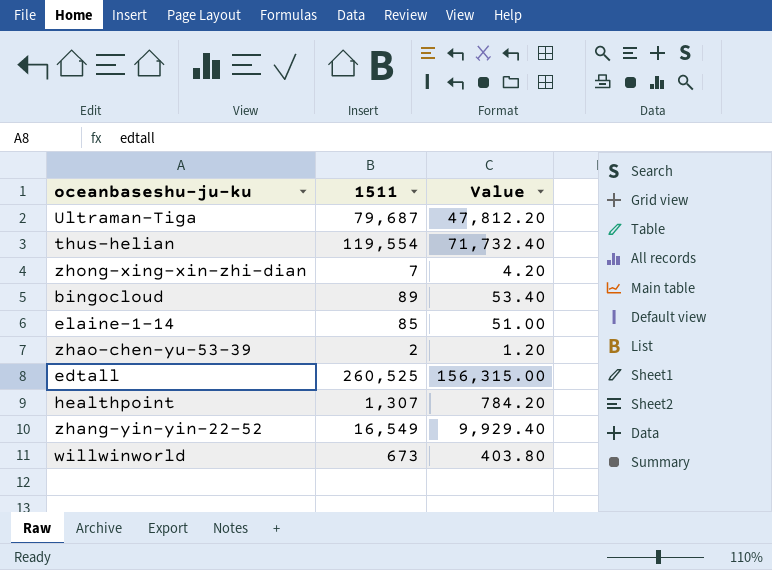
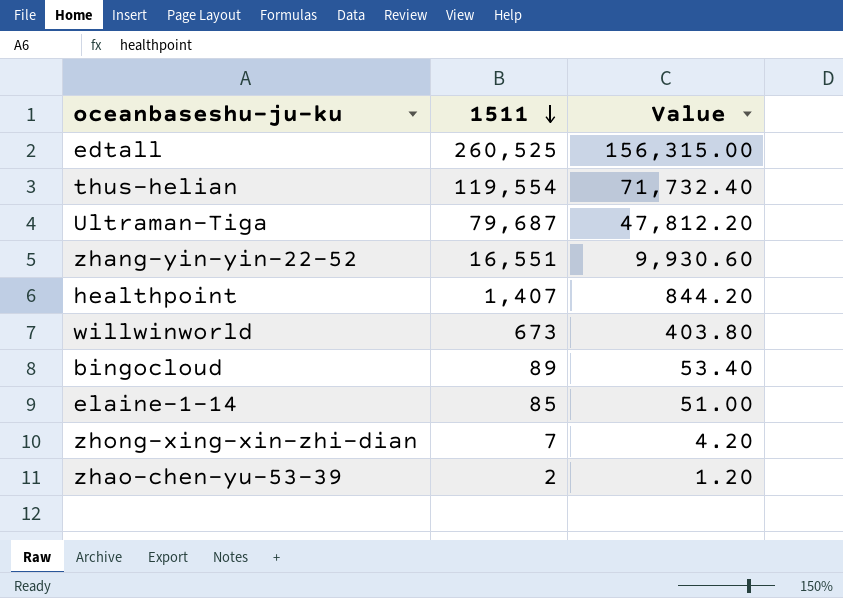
row order: none -> 1511 descending
zhang-yin-yin-22-52 | 1511: 16,549 -> 16,551
zhang-yin-yin-22-52 | Value: 9,929.40 -> 9,930.60
healthpoint | 1511: 1,307 -> 1,407
healthpoint | Value: 784.20 -> 844.20

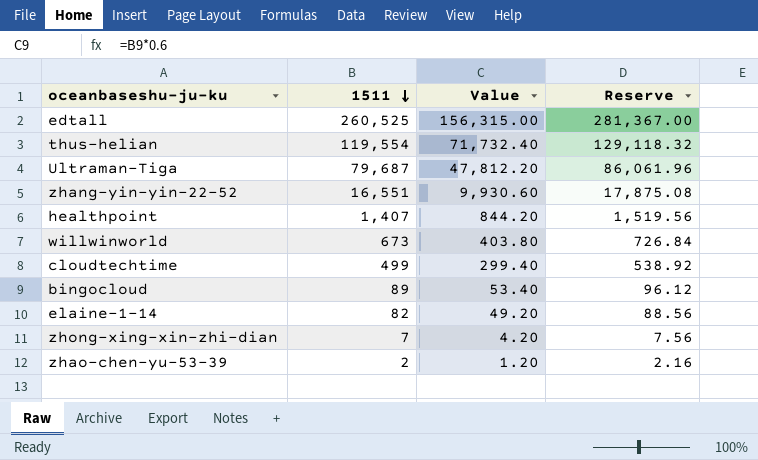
column Reserve | formula: none -> [1511] * 1.08
row cloudtechtime: none -> 499 | 299.40 | 538.92
elaine-1-14 | 1511: 85 -> 82
elaine-1-14 | Value: 51.00 -> 49.20

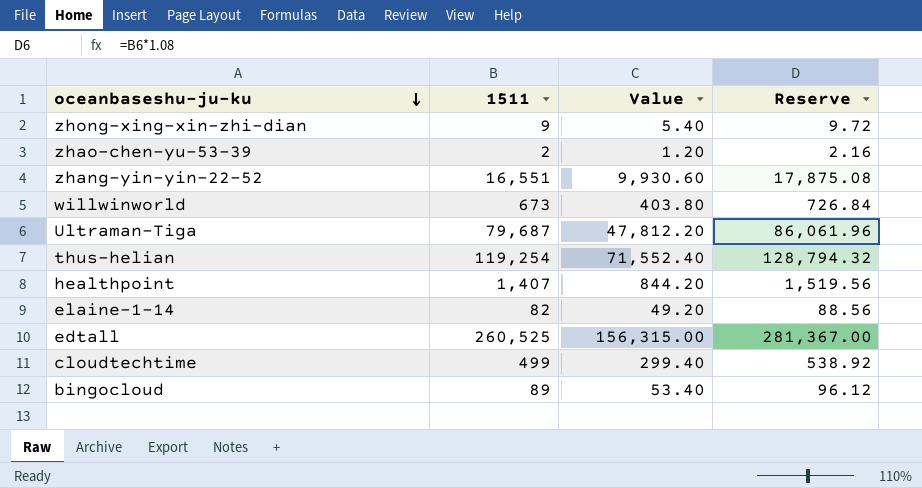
row order: 1511 descending -> oceanbaseshu-ju-ku descending
zhong-xing-xin-zhi-dian | 1511: 7 -> 9
zhong-xing-xin-zhi-dian | Value: 4.20 -> 5.40
zhong-xing-xin-zhi-dian | Reserve: 7.56 -> 9.72
thus-helian | 1511: 119,554 -> 119,254
thus-helian | Value: 71,732.40 -> 71,552.40
thus-helian | Reserve: 129,118.32 -> 128,794.32

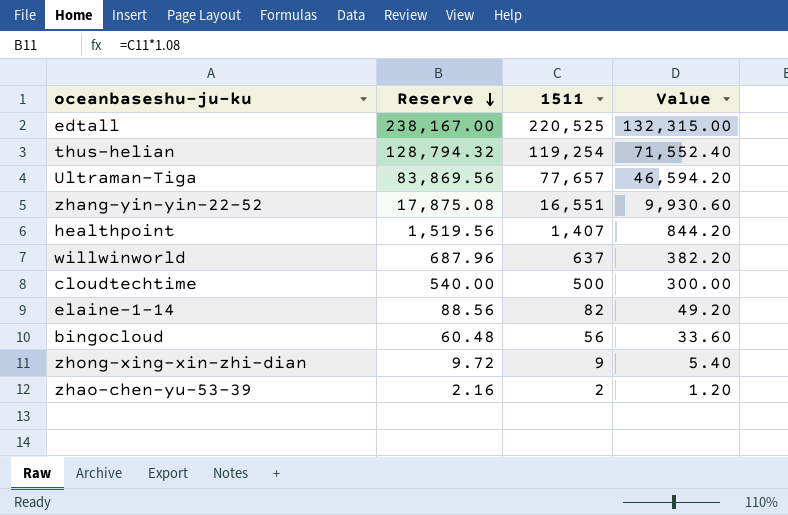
row order: oceanbaseshu-ju-ku descending -> Reserve descending
column Reserve | position: 4 -> 2
edtall | Reserve: 281,367.00 -> 238,167.00
edtall | 1511: 260,525 -> 220,525
edtall | Value: 156,315.00 -> 132,315.00
Ultraman-Tiga | Reserve: 86,061.96 -> 83,869.56
Ultraman-Tiga | 1511: 79,687 -> 77,657
Ultraman-Tiga | Value: 47,812.20 -> 46,594.20
willwinworld | Reserve: 726.84 -> 687.96
willwinworld | 1511: 673 -> 637
willwinworld | Value: 403.80 -> 382.20
cloudtechtime | Reserve: 538.92 -> 540.00
cloudtechtime | 1511: 499 -> 500
cloudtechtime | Value: 299.40 -> 300.00
bingocloud | Reserve: 96.12 -> 60.48
bingocloud | 1511: 89 -> 56
bingocloud | Value: 53.40 -> 33.60

